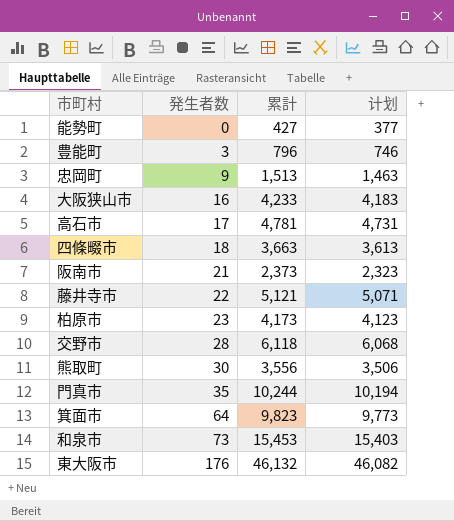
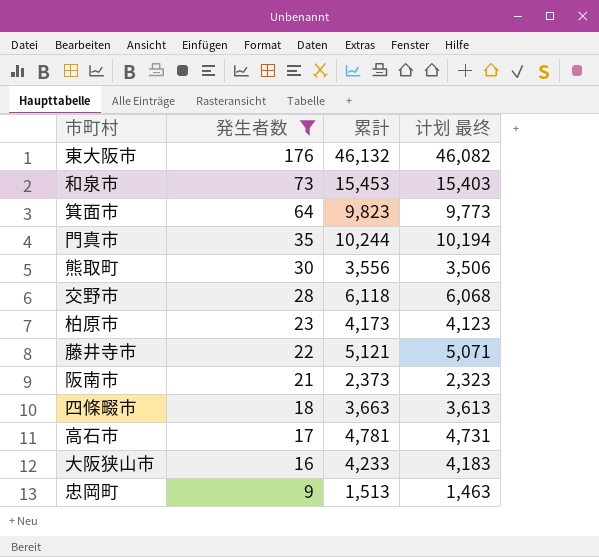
filter: none -> 発生者数 >= 9
row order: 発生者数 ascending -> 発生者数 descending
column name: 计划 -> 计划 最终

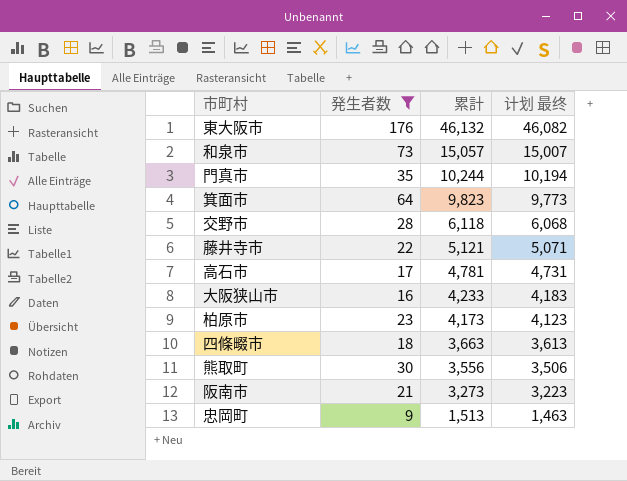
row order: 発生者数 descending -> 累計 descending
和泉市 | 累計: 15,453 -> 15,057
和泉市 | 计划 最终: 15,403 -> 15,007
阪南市 | 累計: 2,373 -> 3,273
阪南市 | 计划 最终: 2,323 -> 3,223

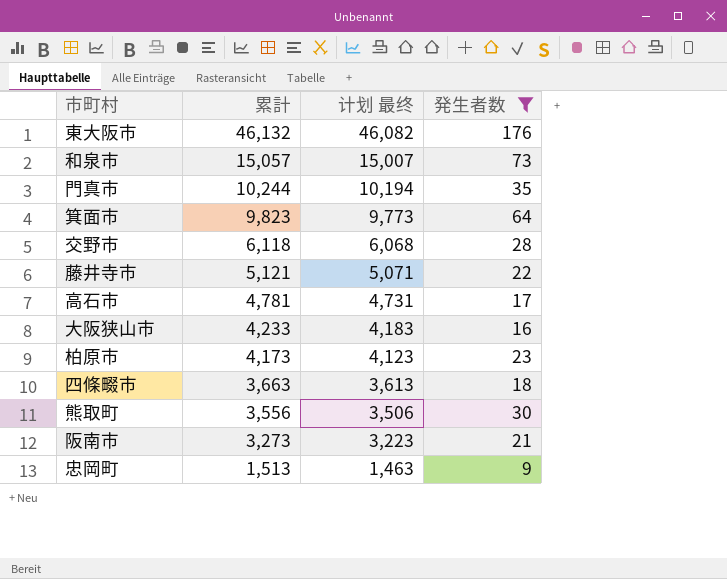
column 発生者数 | position: 2 -> 4

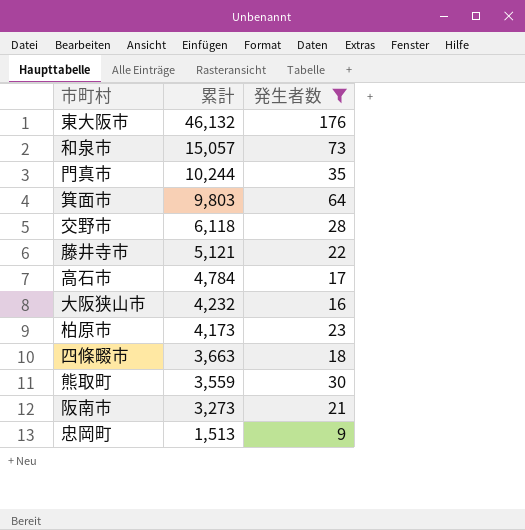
column 计划 最终 | formula: [累計] - 50 -> none
箕面市 | 累計: 9,823 -> 9,803
高石市 | 累計: 4,781 -> 4,784
大阪狭山市 | 累計: 4,233 -> 4,232
熊取町 | 累計: 3,556 -> 3,559

